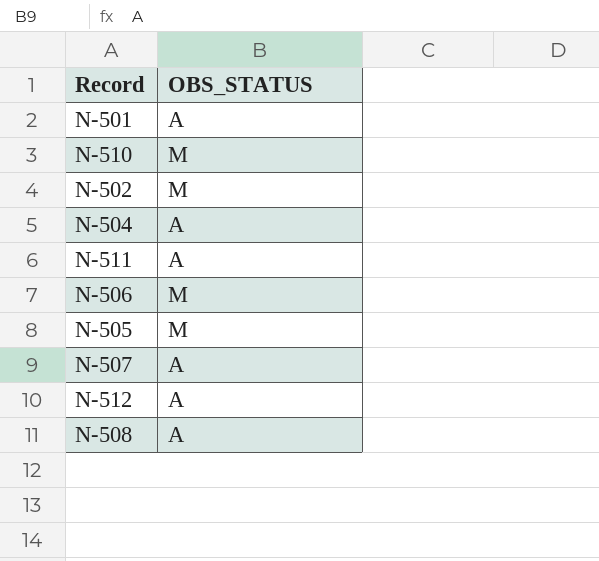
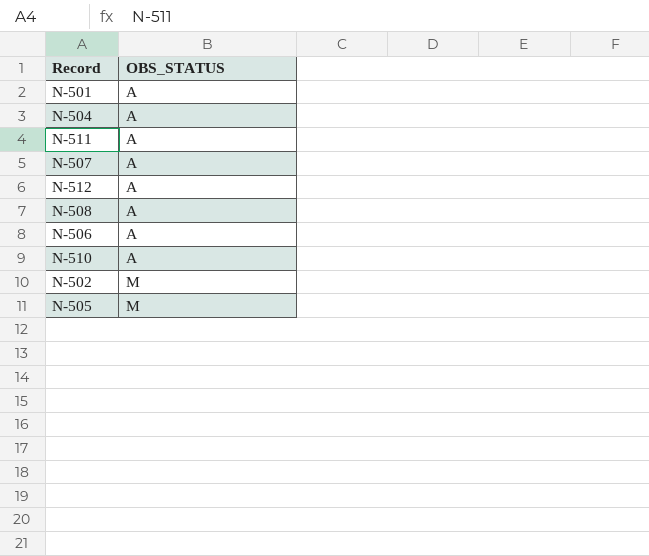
row order: none -> OBS_STATUS ascending
N-506 | OBS_STATUS: M -> A
N-510 | OBS_STATUS: M -> A

